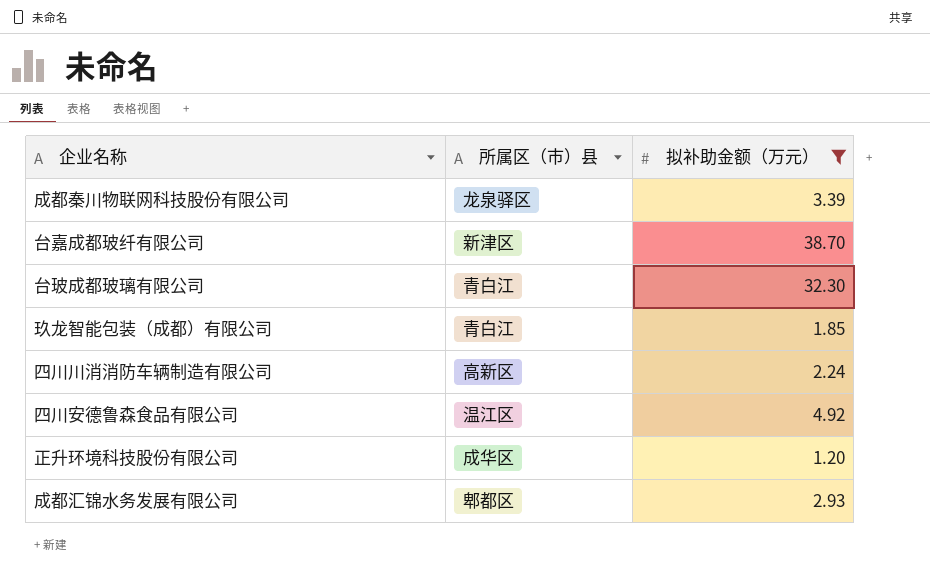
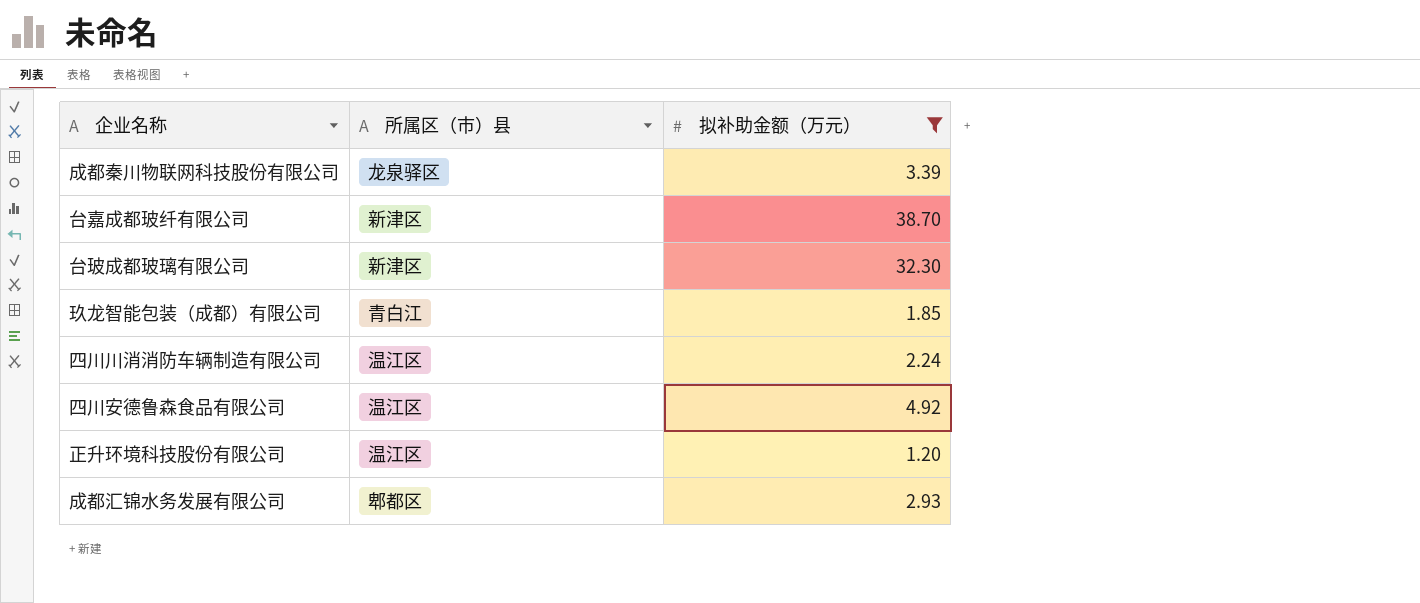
台玻成都玻璃有限公司 | 所属区（市）县: 青白江 -> 新津区
四川川消消防车辆制造有限公司 | 所属区（市）县: 高新区 -> 温江区
正升环境科技股份有限公司 | 所属区（市）县: 成华区 -> 温江区

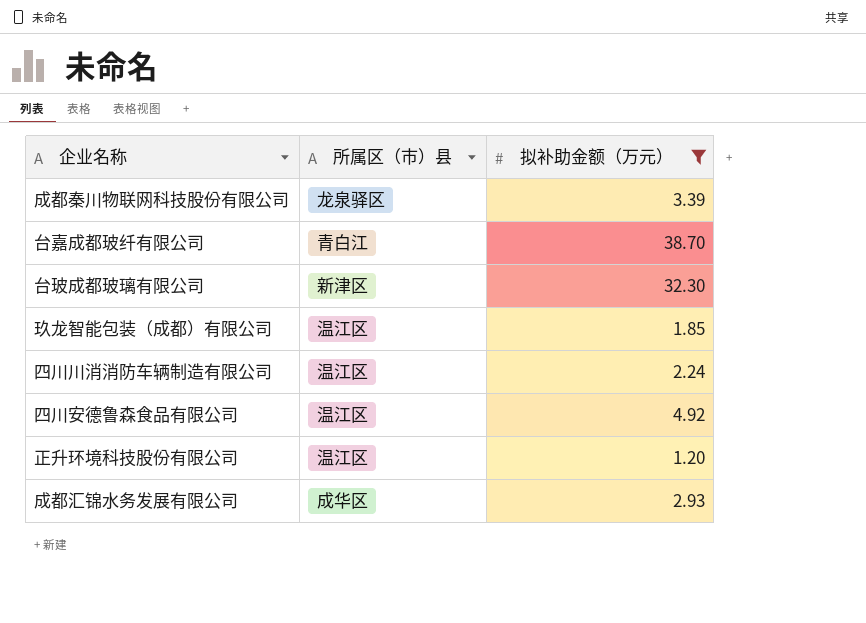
台嘉成都玻纤有限公司 | 所属区（市）县: 新津区 -> 青白江
玖龙智能包装（成都）有限公司 | 所属区（市）县: 青白江 -> 温江区
成都汇锦水务发展有限公司 | 所属区（市）县: 郫都区 -> 成华区

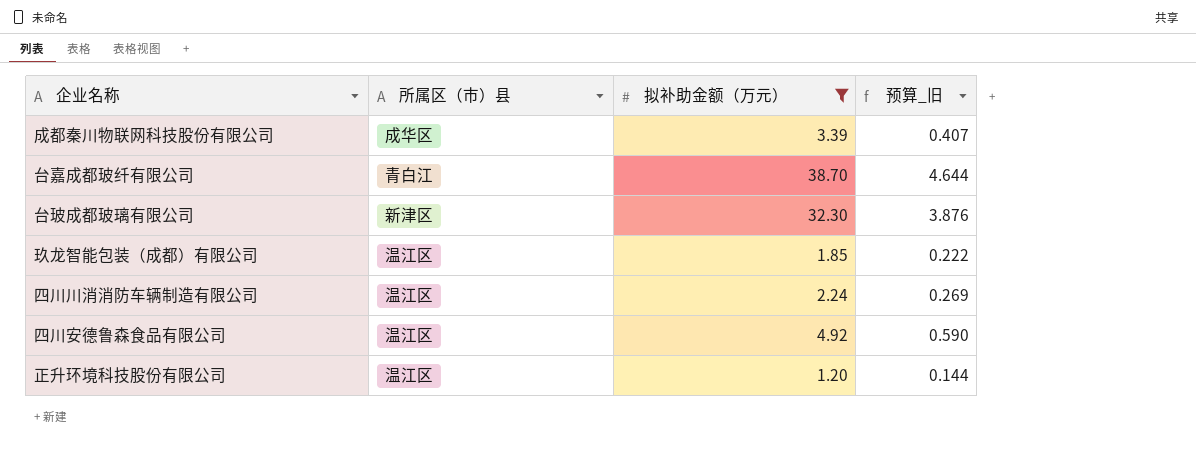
column 预算_旧 | formula: none -> [拟补助金额（万元）] * 0.12
row 成都汇锦水务发展有限公司: 成华区 | 2.93 -> none
成都秦川物联网科技股份有限公司 | 所属区（市）县: 龙泉驿区 -> 成华区

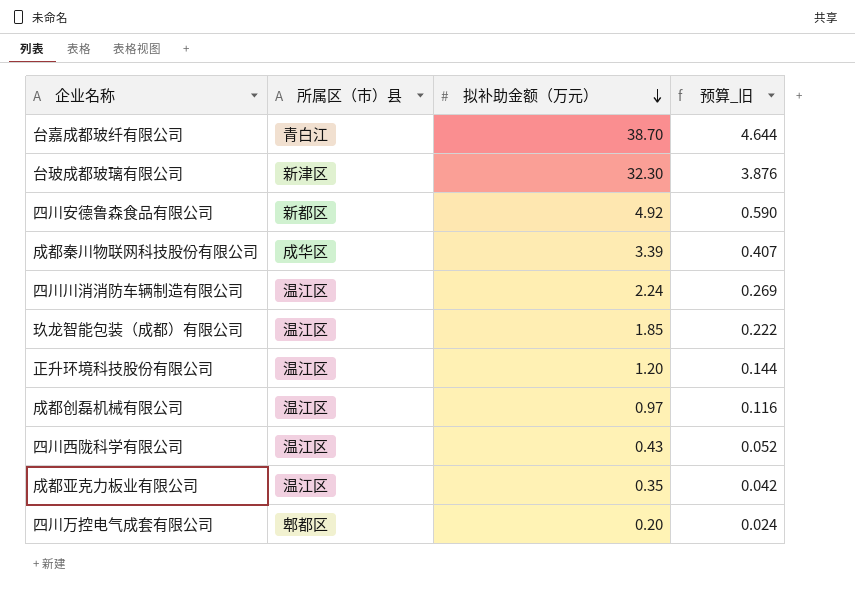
filter: 拟补助金额（万元） >= 1.20 -> none
row order: none -> 拟补助金额（万元） descending
四川安德鲁森食品有限公司 | 所属区（市）县: 温江区 -> 新都区

